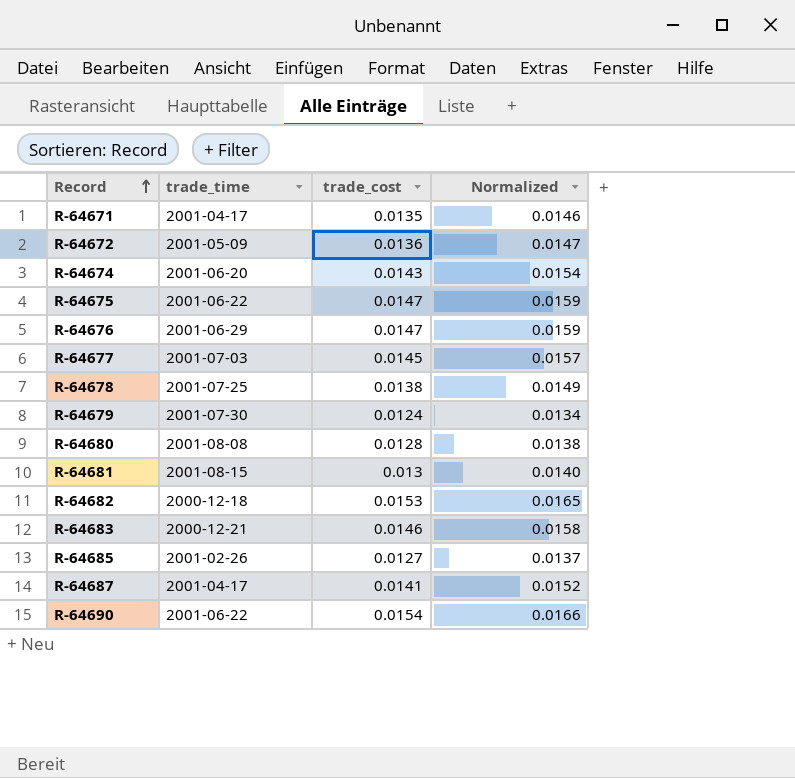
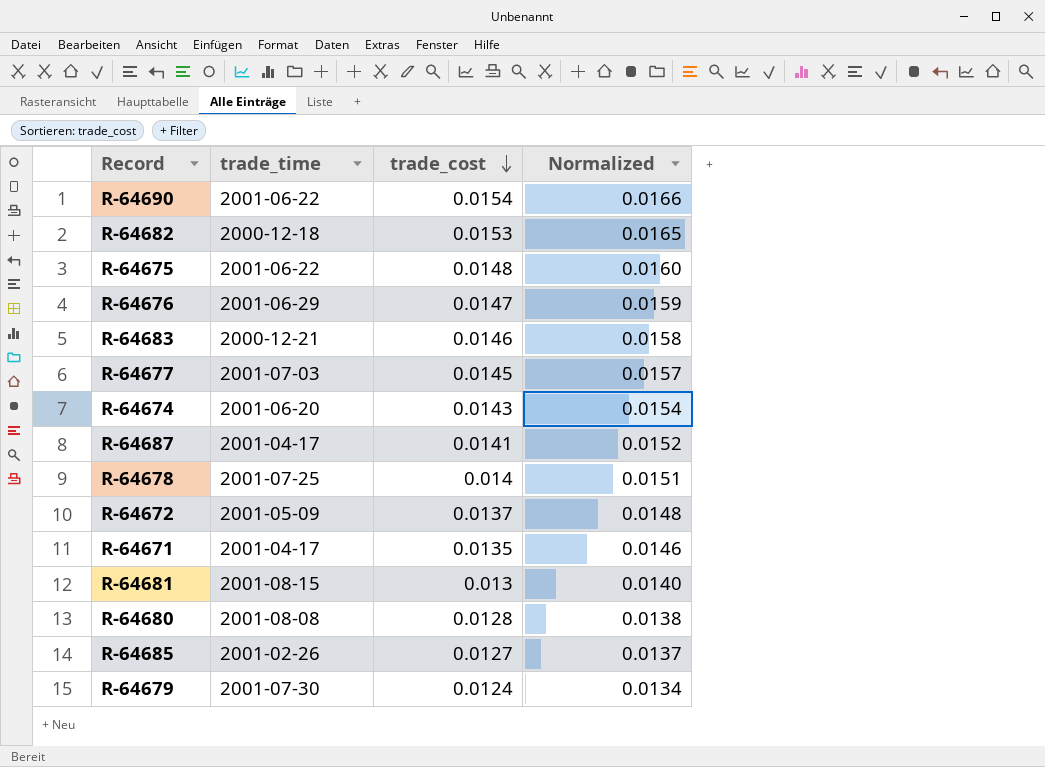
row order: Record ascending -> trade_cost descending
R-64675 | trade_cost: 0.0147 -> 0.0148
R-64675 | Normalized: 0.0159 -> 0.0160
R-64678 | trade_cost: 0.0138 -> 0.014
R-64678 | Normalized: 0.0149 -> 0.0151
R-64672 | trade_cost: 0.0136 -> 0.0137
R-64672 | Normalized: 0.0147 -> 0.0148

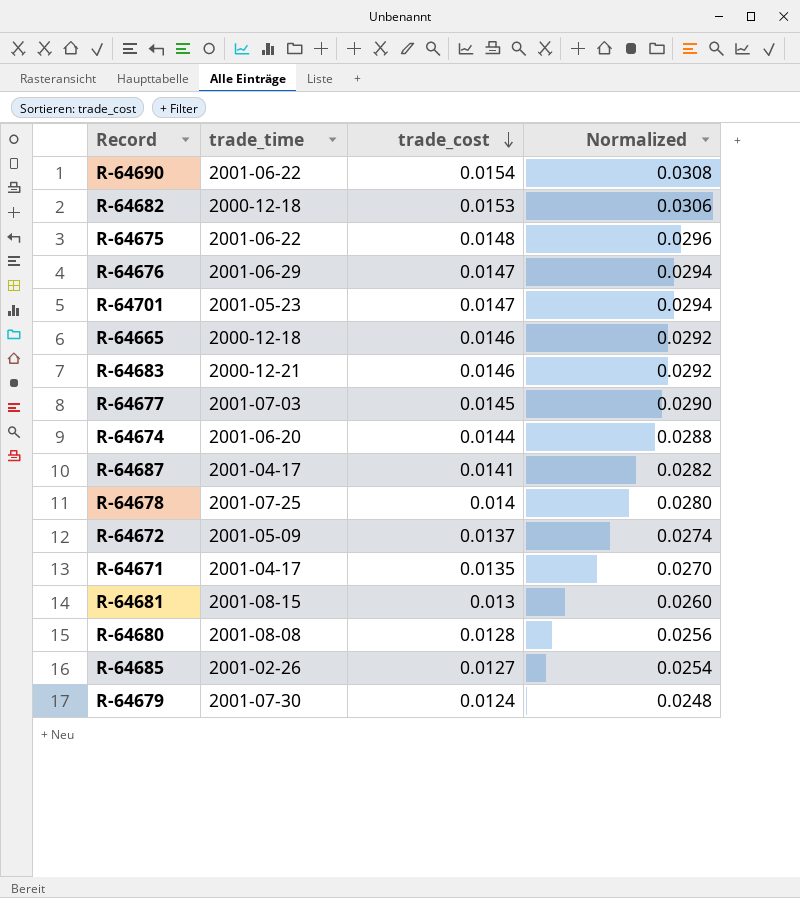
column Normalized | formula: [trade_cost] * 1.08 -> [trade_cost] * 2
row R-64701: none -> 2001-05-23 | 0.0147 | 0.0294
row R-64665: none -> 2000-12-18 | 0.0146 | 0.0292
R-64674 | trade_cost: 0.0143 -> 0.0144

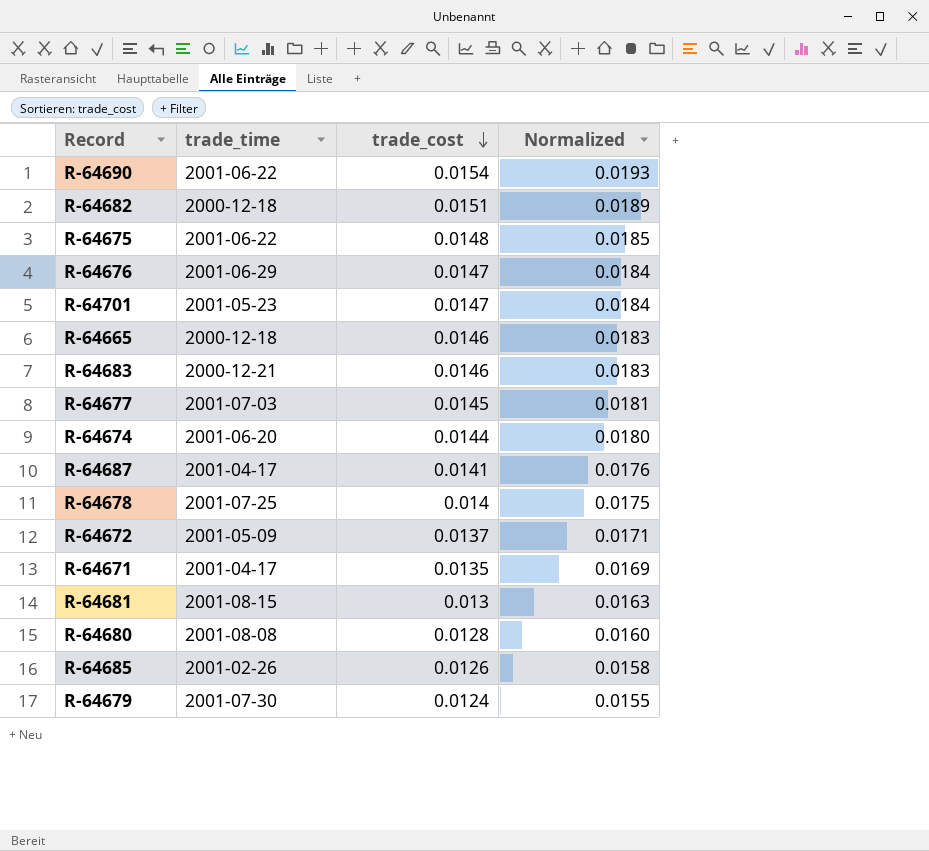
column Normalized | formula: [trade_cost] * 2 -> [trade_cost] * 1.25
R-64682 | trade_cost: 0.0153 -> 0.0151
R-64685 | trade_cost: 0.0127 -> 0.0126

